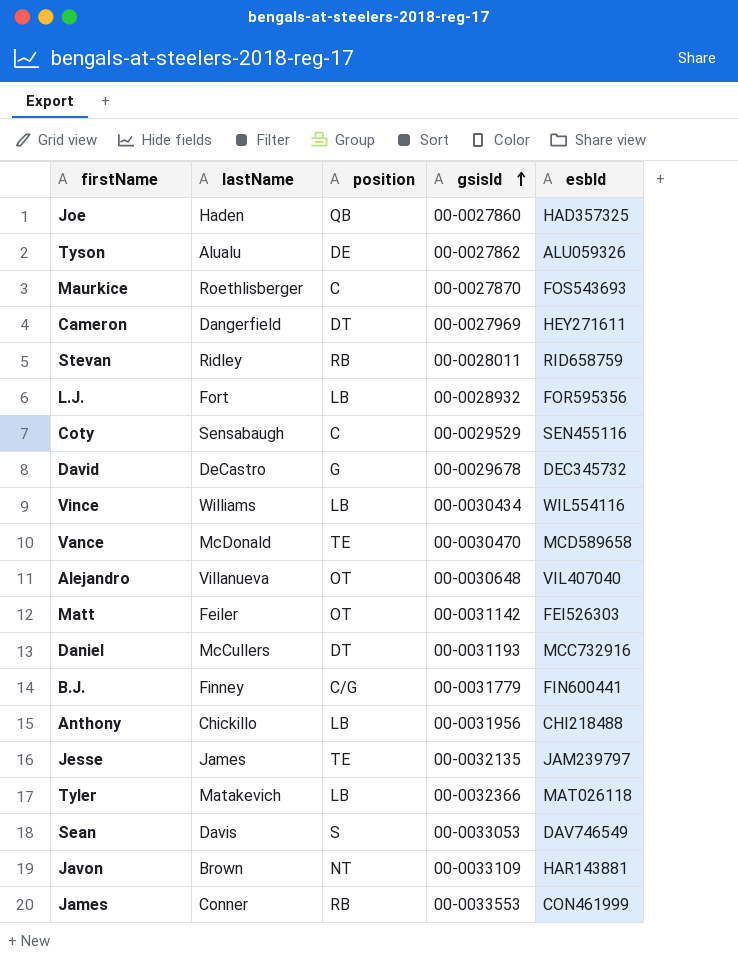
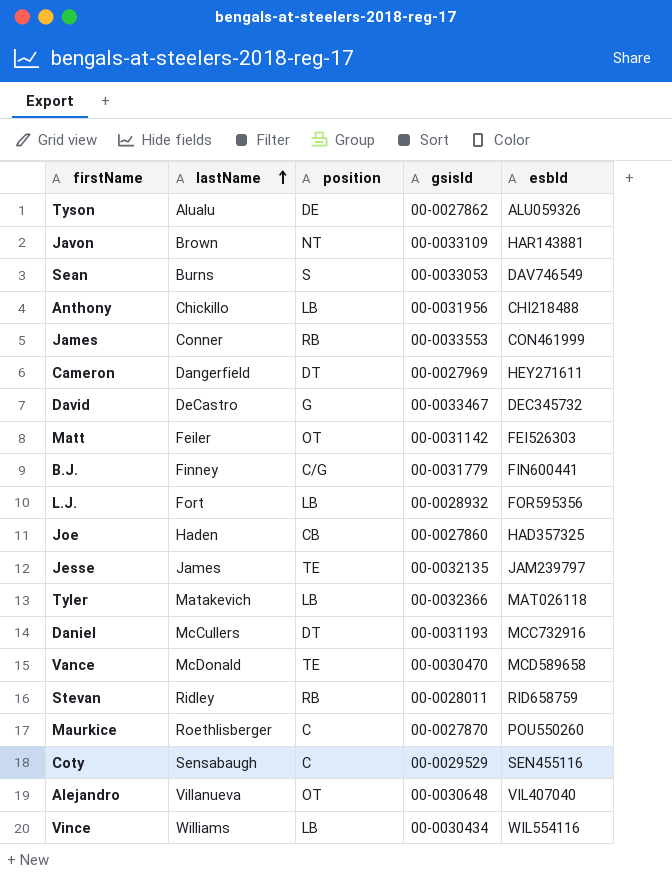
row order: gsisId ascending -> lastName ascending
Sean | lastName: Davis -> Burns
David | gsisId: 00-0029678 -> 00-0033467
Joe | position: QB -> CB
Maurkice | esbId: FOS543693 -> POU550260

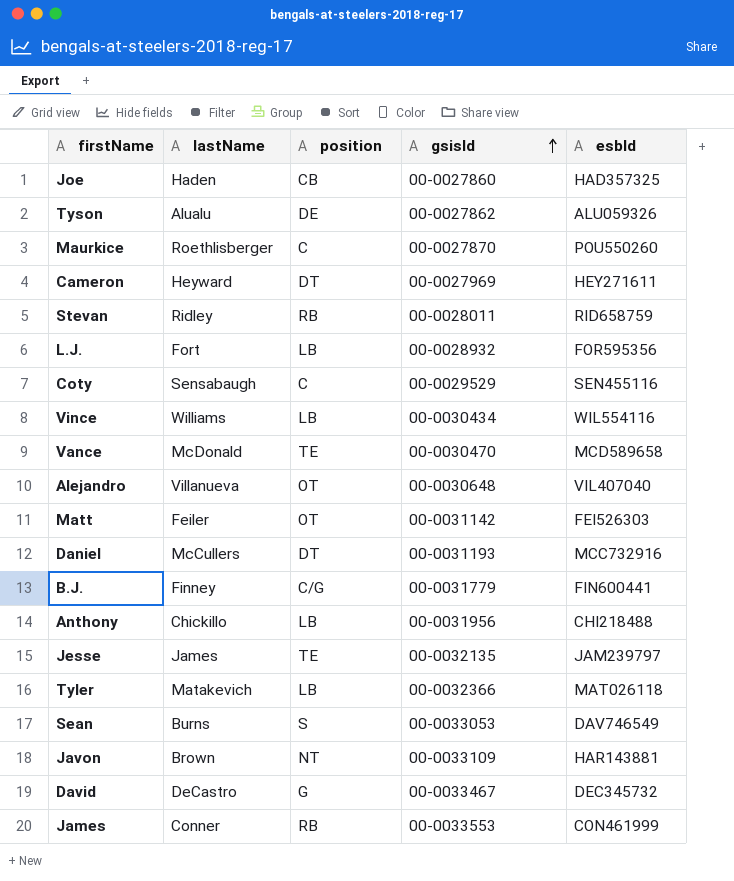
row order: lastName ascending -> gsisId ascending
Cameron | lastName: Dangerfield -> Heyward

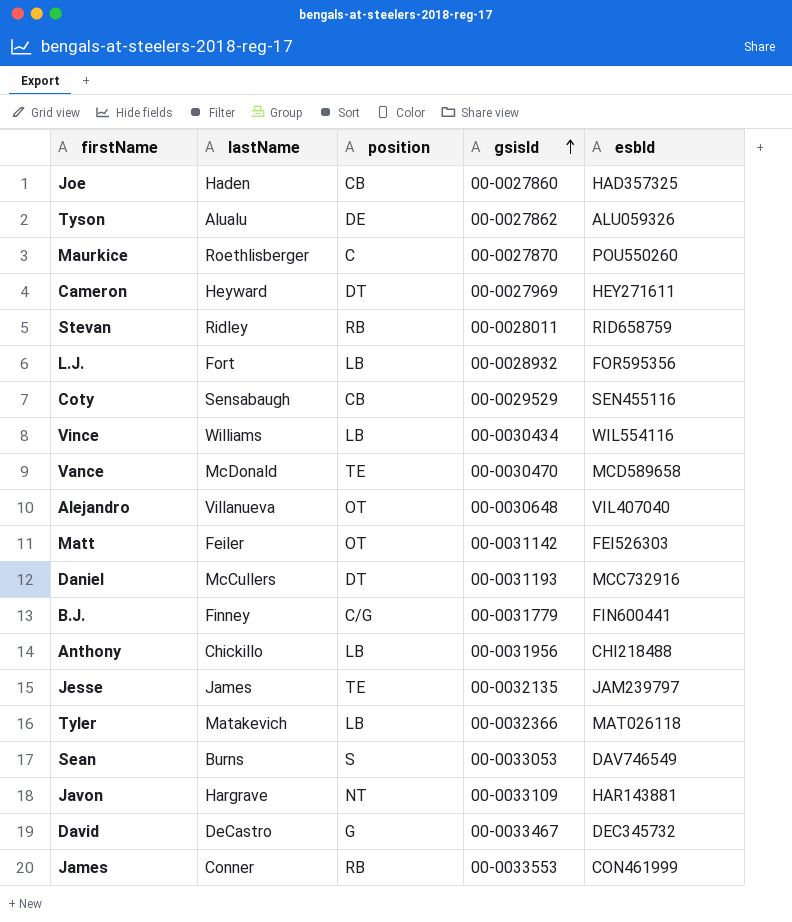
Coty | position: C -> CB
Javon | lastName: Brown -> Hargrave

